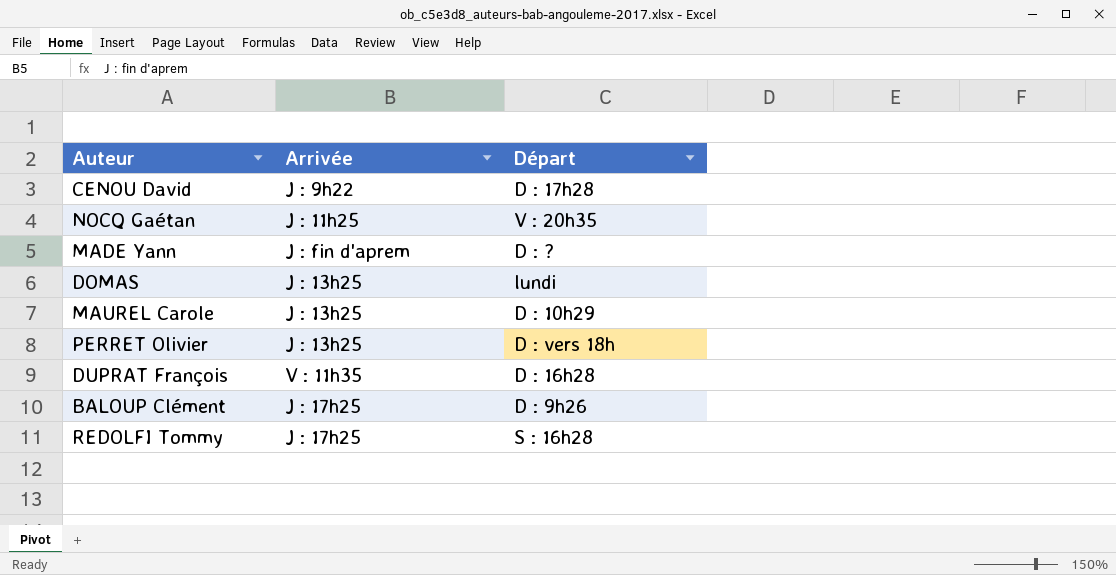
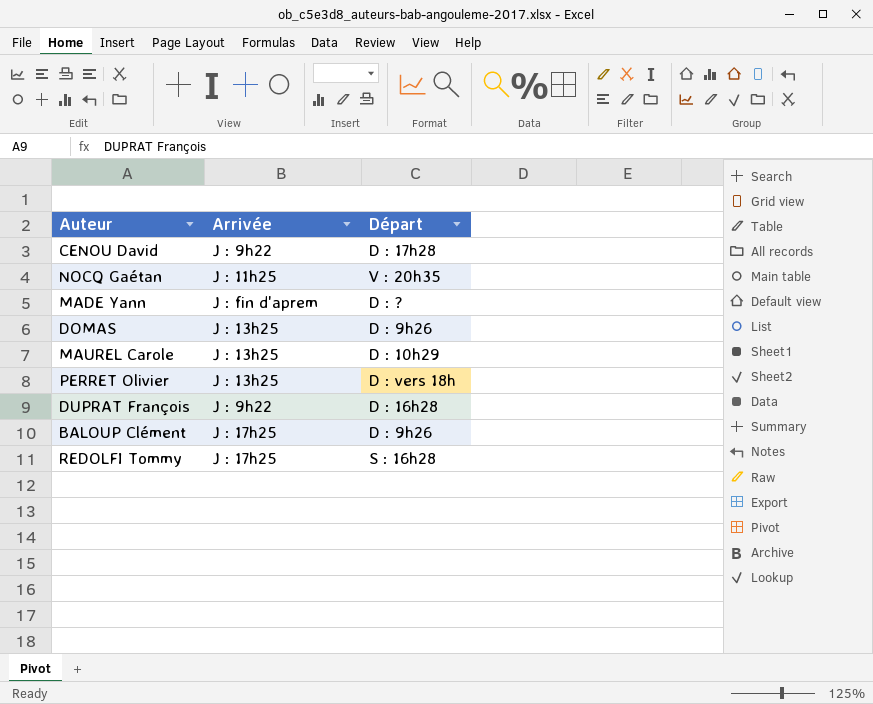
DOMAS | Départ: lundi -> D : 9h26
DUPRAT François | Arrivée: V : 11h35 -> J : 9h22

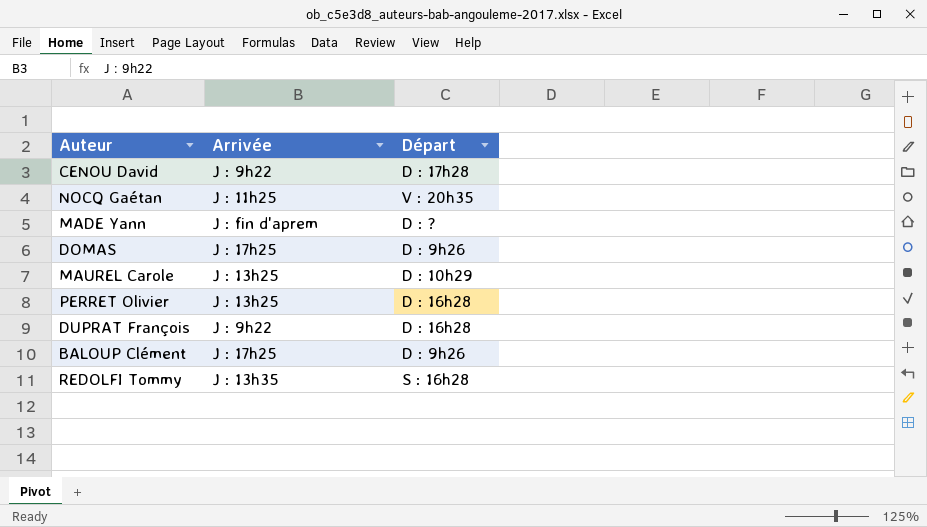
DOMAS | Arrivée: J : 13h25 -> J : 17h25
PERRET Olivier | Départ: D : vers 18h -> D : 16h28
REDOLFI Tommy | Arrivée: J : 17h25 -> J : 13h35

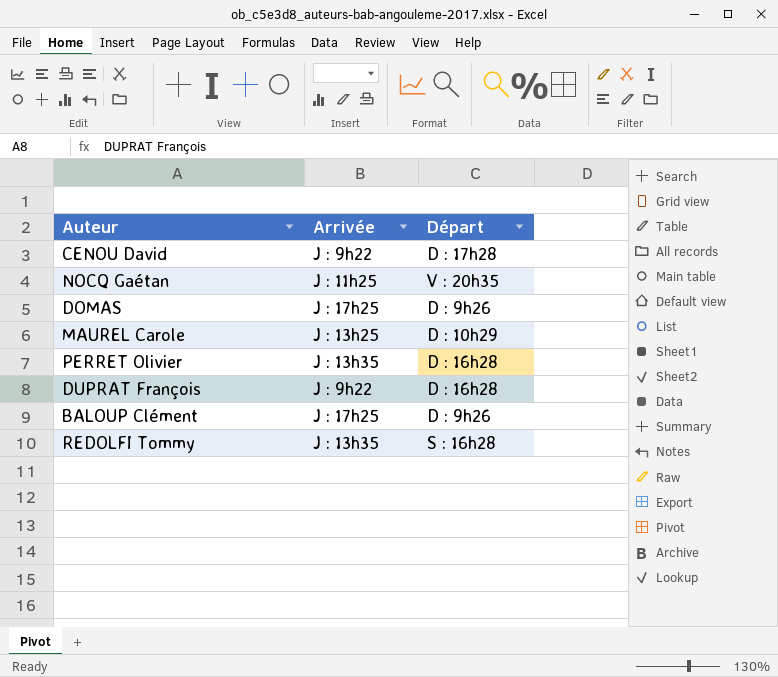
row MADE Yann: J : fin d'aprem | D : ? -> none
PERRET Olivier | Arrivée: J : 13h25 -> J : 13h35

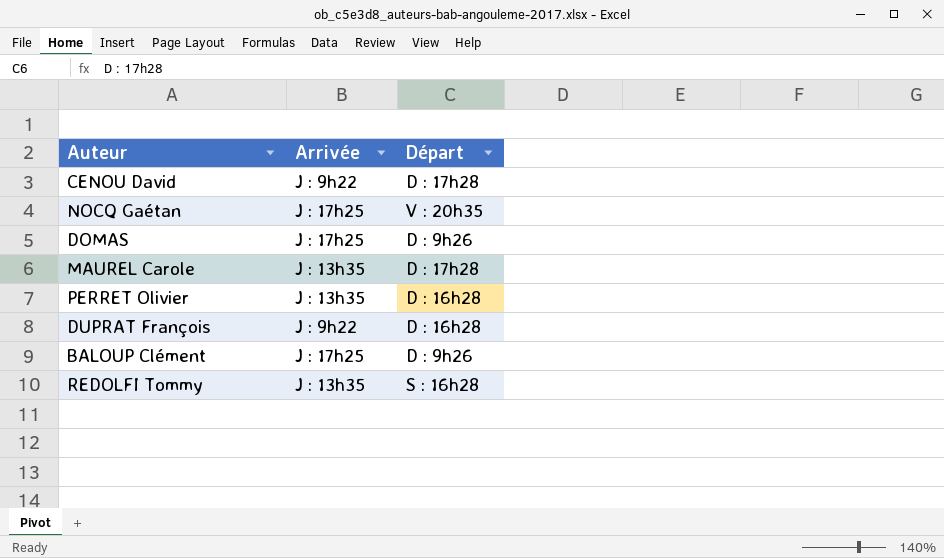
NOCQ Gaétan | Arrivée: J : 11h25 -> J : 17h25
MAUREL Carole | Arrivée: J : 13h25 -> J : 13h35
MAUREL Carole | Départ: D : 10h29 -> D : 17h28

